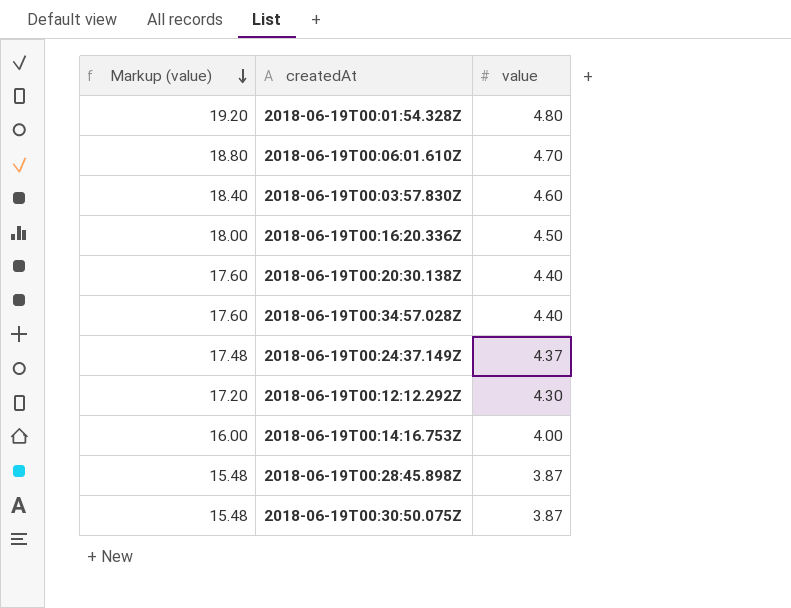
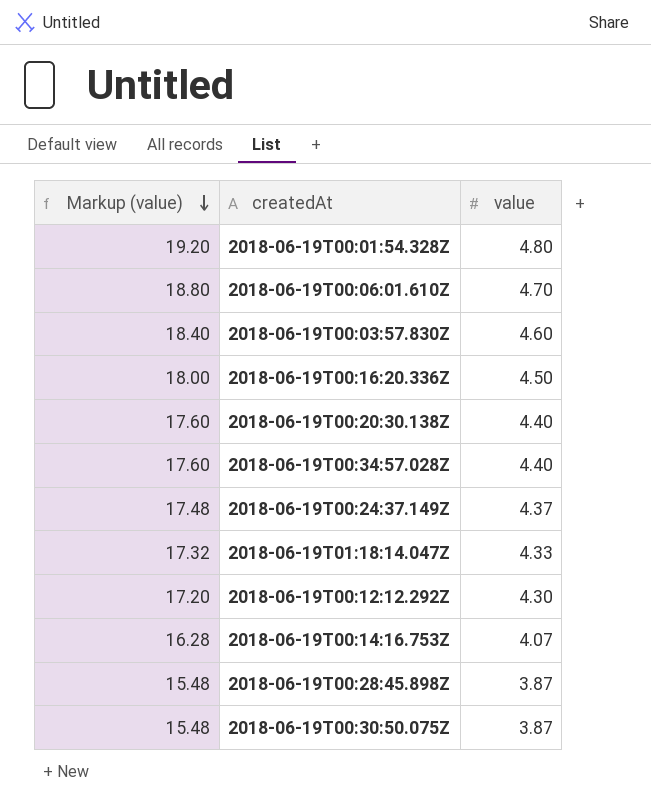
row 2018-06-19T01:18:14.047Z: none -> 17.32 | 4.33
2018-06-19T00:14:16.753Z | Markup (value): 16.00 -> 16.28
2018-06-19T00:14:16.753Z | value: 4.00 -> 4.07

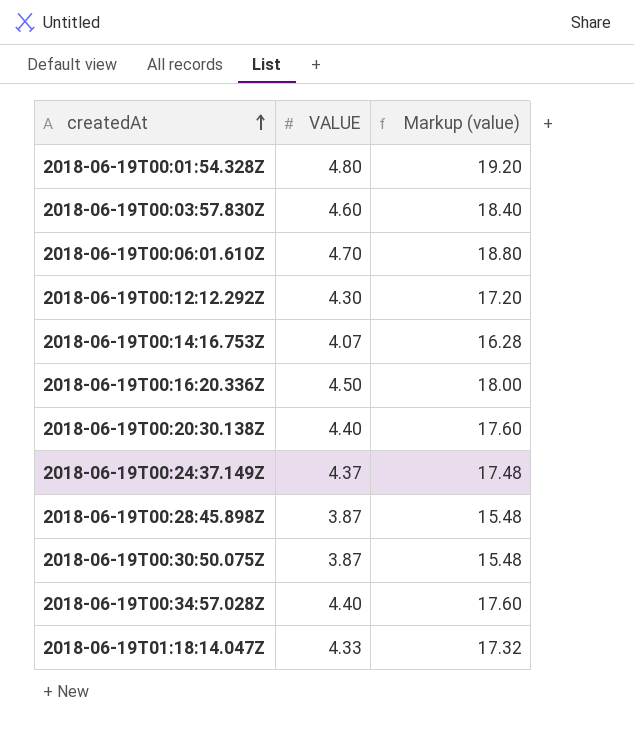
row order: Markup (value) descending -> createdAt ascending
column name: value -> VALUE
column Markup (value) | position: 1 -> 3

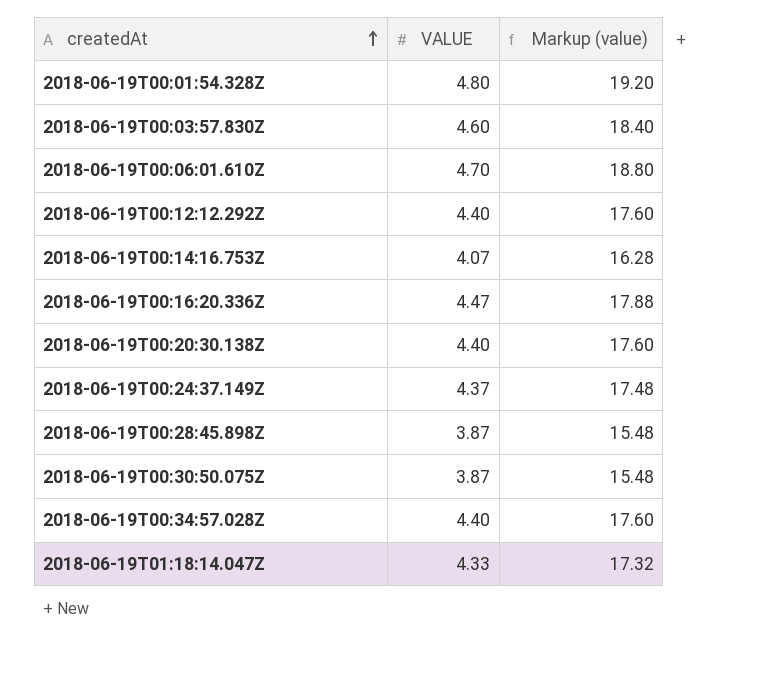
2018-06-19T00:12:12.292Z | VALUE: 4.30 -> 4.40
2018-06-19T00:12:12.292Z | Markup (value): 17.20 -> 17.60
2018-06-19T00:16:20.336Z | VALUE: 4.50 -> 4.47
2018-06-19T00:16:20.336Z | Markup (value): 18.00 -> 17.88

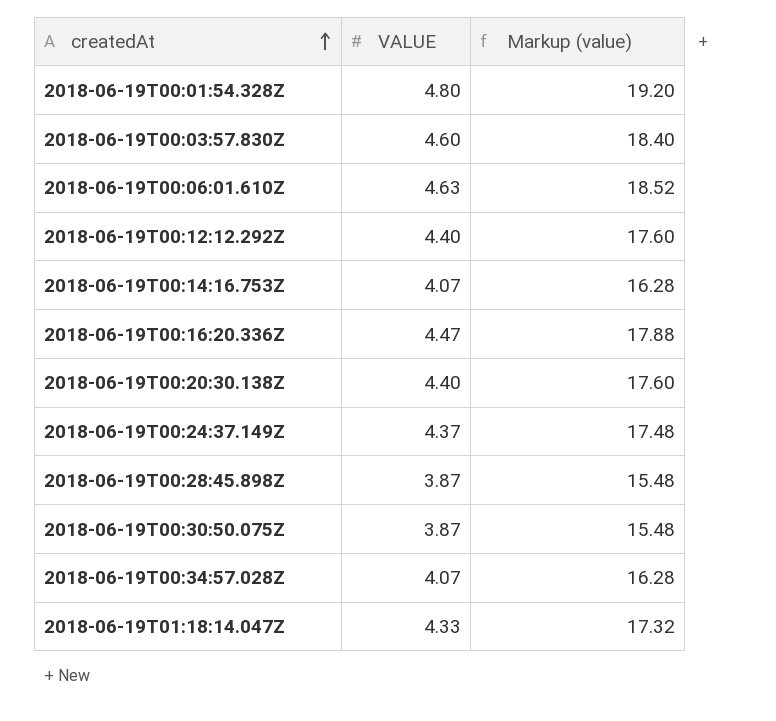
2018-06-19T00:06:01.610Z | VALUE: 4.70 -> 4.63
2018-06-19T00:06:01.610Z | Markup (value): 18.80 -> 18.52
2018-06-19T00:34:57.028Z | VALUE: 4.40 -> 4.07
2018-06-19T00:34:57.028Z | Markup (value): 17.60 -> 16.28

